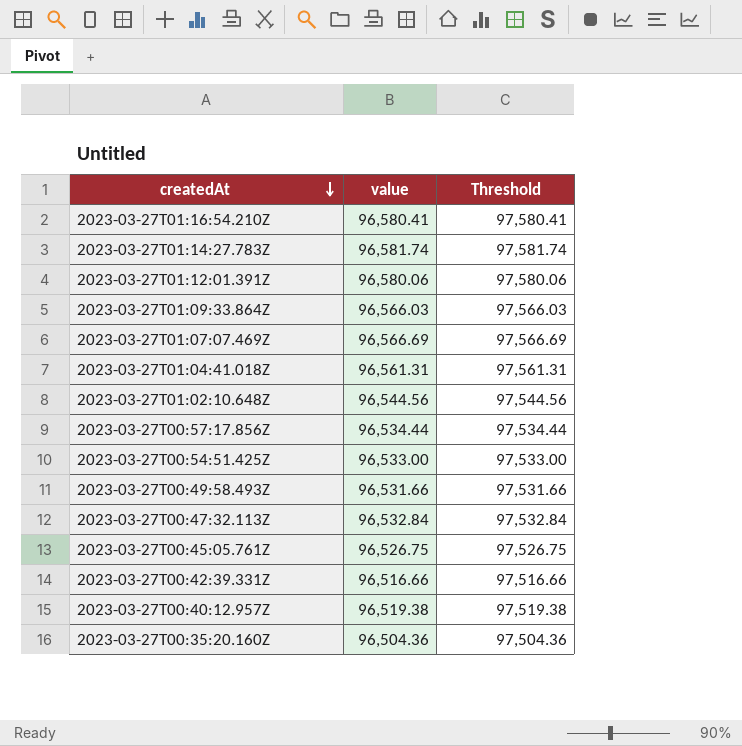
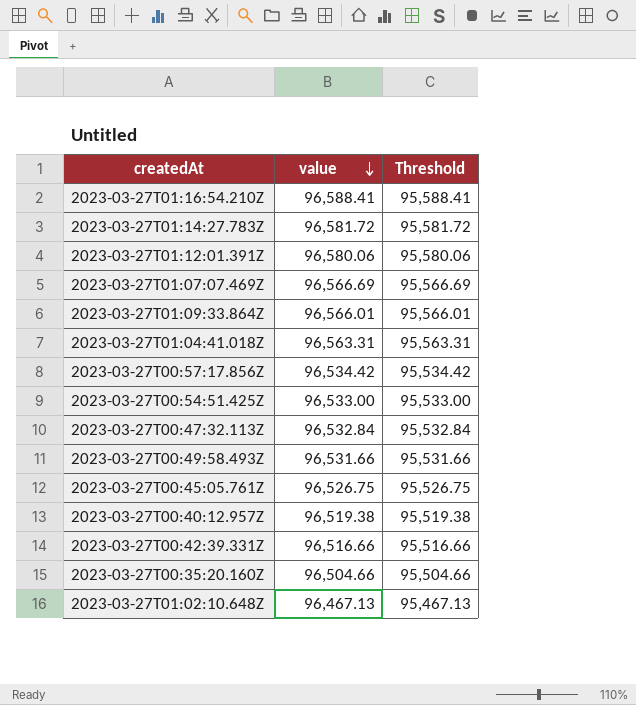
row order: createdAt descending -> value descending
column Threshold | formula: [value] + 1000 -> [value] - 1000
2023-03-27T01:16:54.210Z | value: 96,580.41 -> 96,588.41
2023-03-27T01:14:27.783Z | value: 96,581.74 -> 96,581.72
2023-03-27T01:09:33.864Z | value: 96,566.03 -> 96,566.01
2023-03-27T01:04:41.018Z | value: 96,561.31 -> 96,563.31
2023-03-27T00:57:17.856Z | value: 96,534.44 -> 96,534.42
2023-03-27T00:35:20.160Z | value: 96,504.36 -> 96,504.66
2023-03-27T01:02:10.648Z | value: 96,544.56 -> 96,467.13

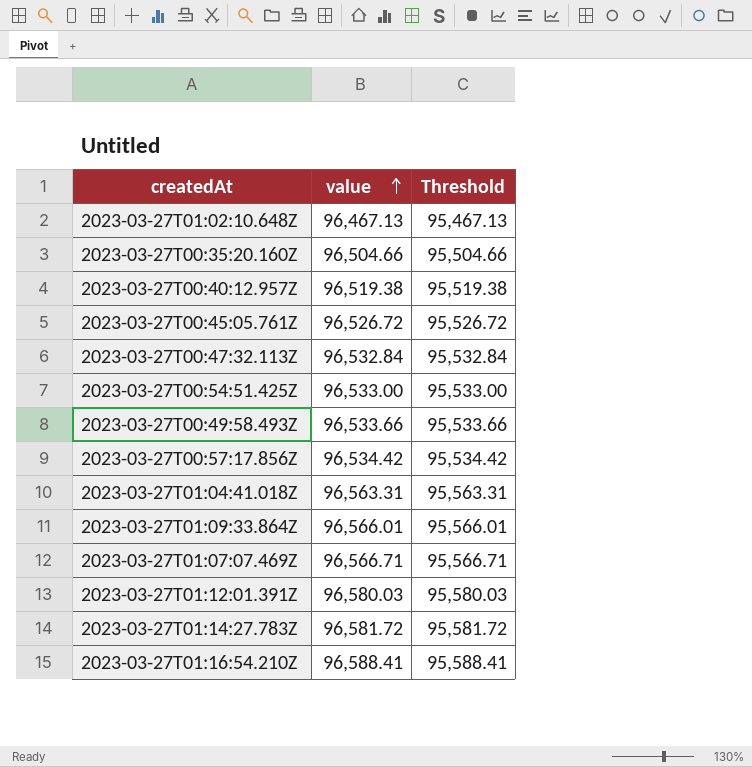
row order: value descending -> value ascending
row 2023-03-27T00:42:39.331Z: 96,516.66 | 95,516.66 -> none
2023-03-27T00:45:05.761Z | value: 96,526.75 -> 96,526.72
2023-03-27T00:45:05.761Z | Threshold: 95,526.75 -> 95,526.72
2023-03-27T00:49:58.493Z | value: 96,531.66 -> 96,533.66
2023-03-27T00:49:58.493Z | Threshold: 95,531.66 -> 95,533.66
2023-03-27T01:07:07.469Z | value: 96,566.69 -> 96,566.71
2023-03-27T01:07:07.469Z | Threshold: 95,566.69 -> 95,566.71
2023-03-27T01:12:01.391Z | value: 96,580.06 -> 96,580.03
2023-03-27T01:12:01.391Z | Threshold: 95,580.06 -> 95,580.03

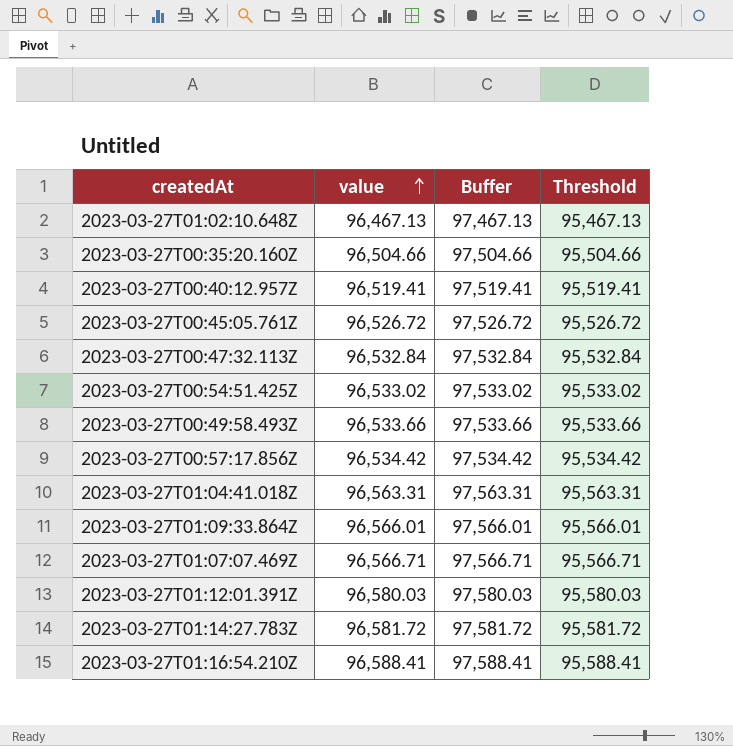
column Buffer | formula: none -> [value] + 1000
2023-03-27T00:40:12.957Z | value: 96,519.38 -> 96,519.41
2023-03-27T00:40:12.957Z | Threshold: 95,519.38 -> 95,519.41
2023-03-27T00:54:51.425Z | value: 96,533.00 -> 96,533.02
2023-03-27T00:54:51.425Z | Threshold: 95,533.00 -> 95,533.02

